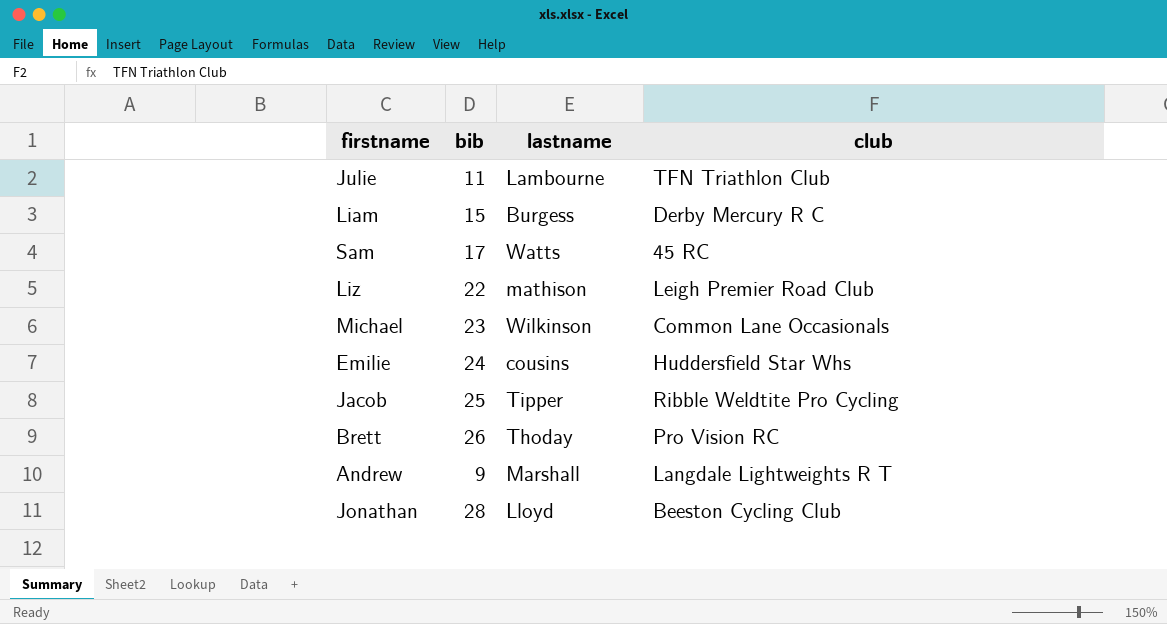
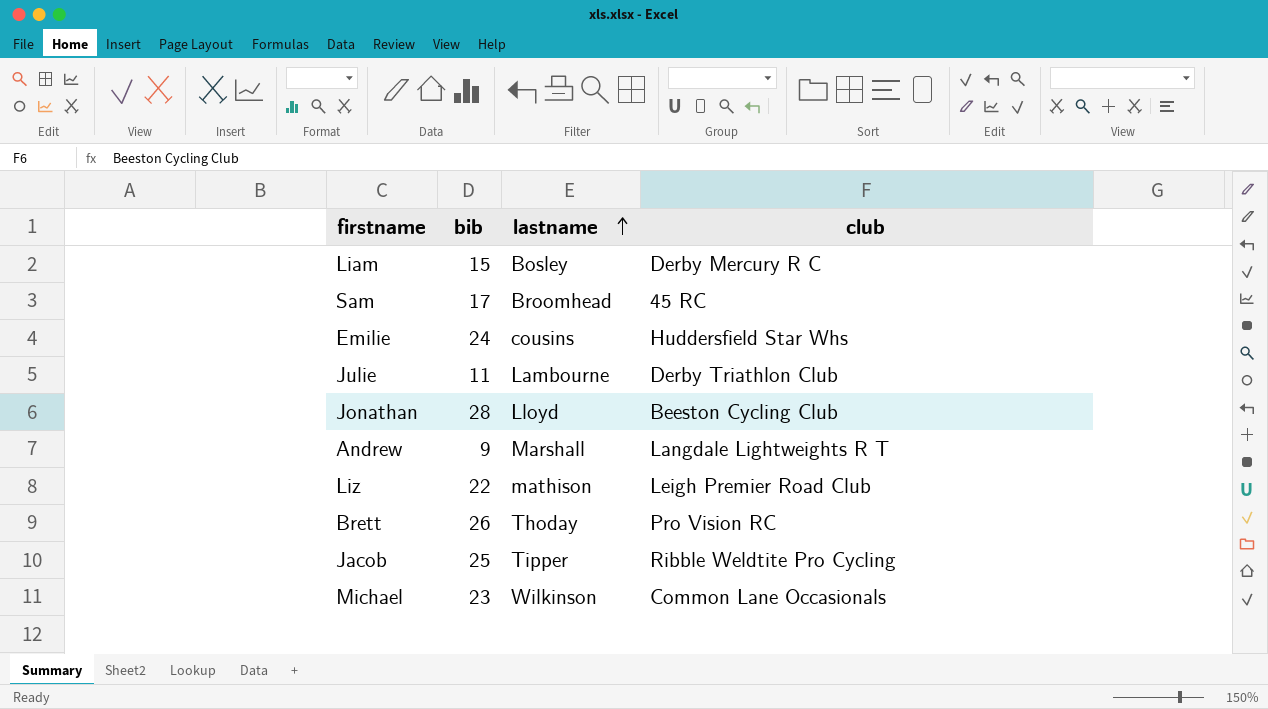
row order: none -> lastname ascending
Liam | lastname: Burgess -> Bosley
Sam | lastname: Watts -> Broomhead
Julie | club: TFN Triathlon Club -> Derby Triathlon Club

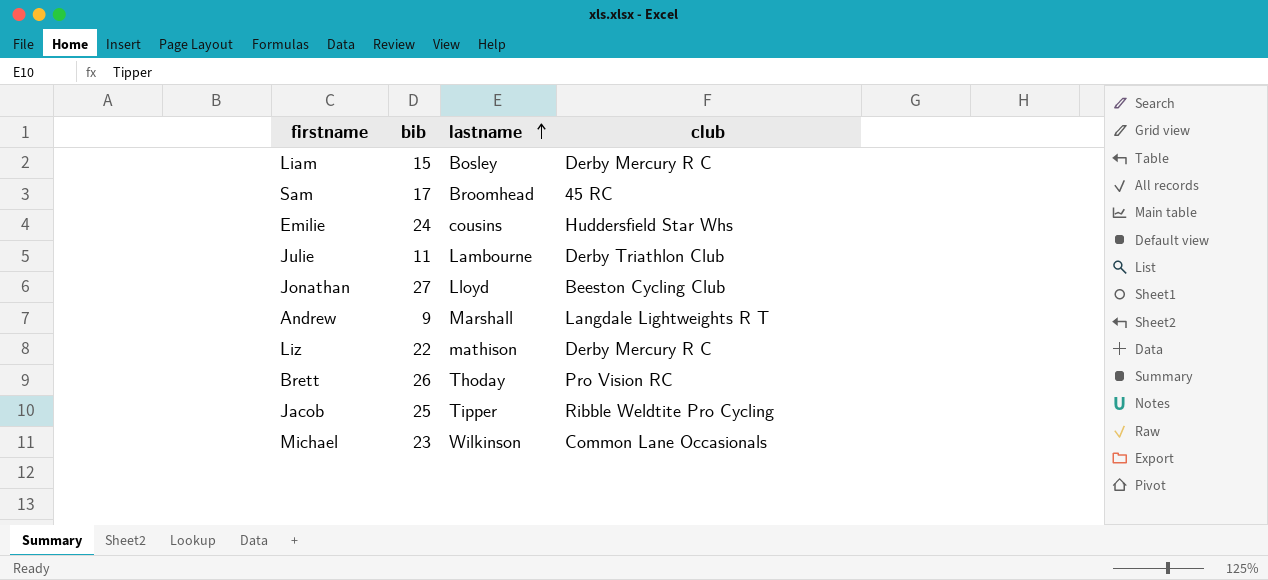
Jonathan | bib: 28 -> 27
Liz | club: Leigh Premier Road Club -> Derby Mercury R C

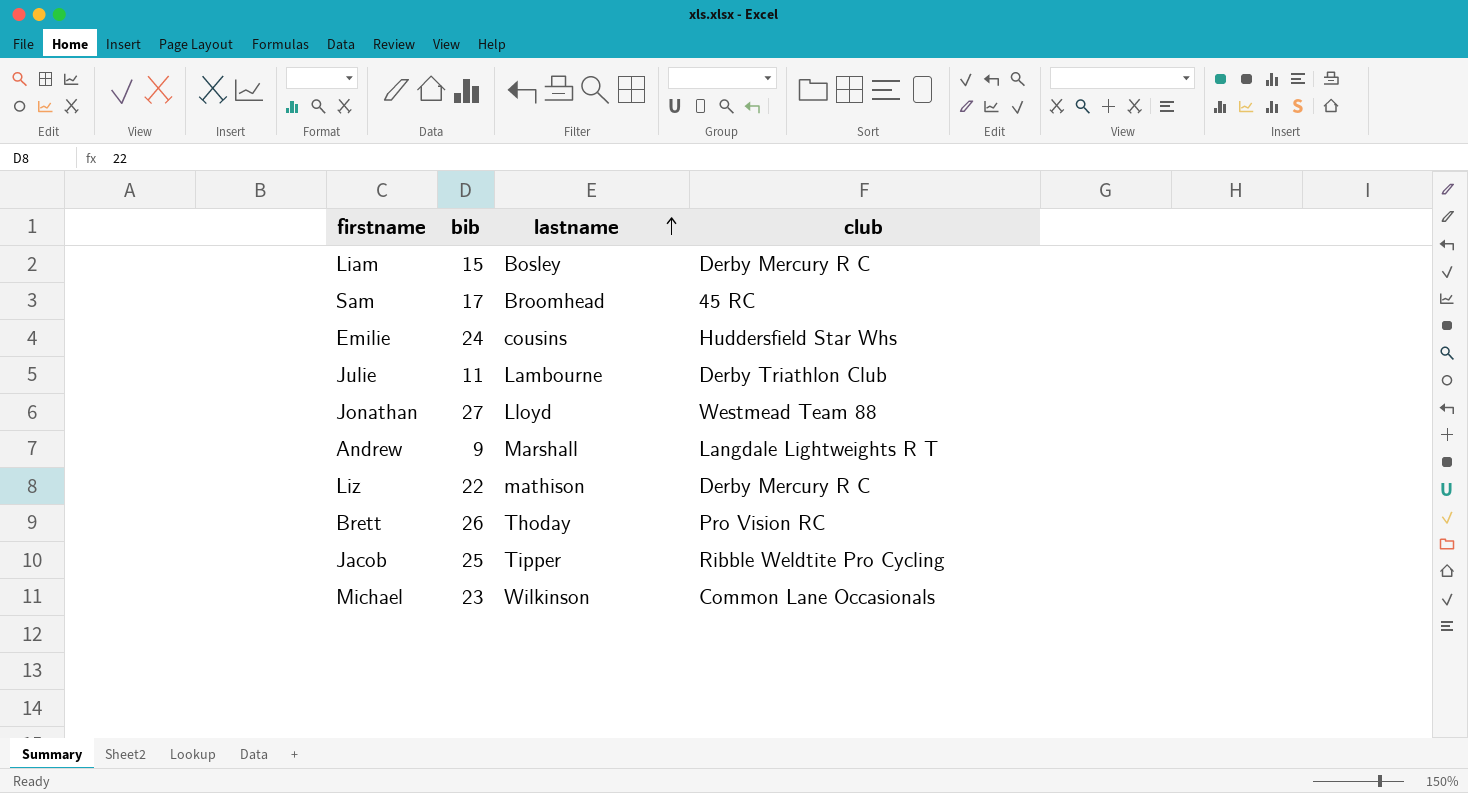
Jonathan | club: Beeston Cycling Club -> Westmead Team 88

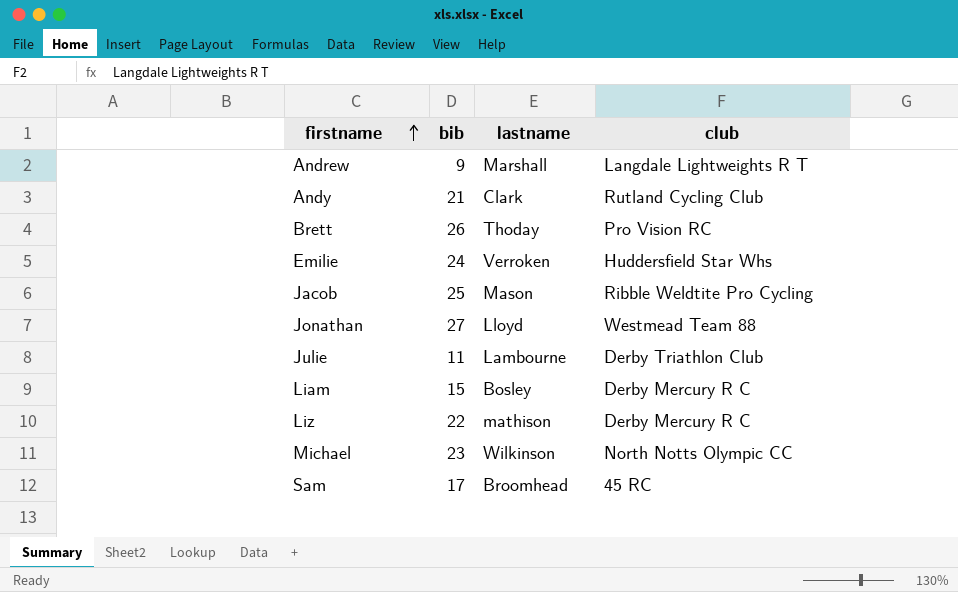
row order: lastname ascending -> firstname ascending
row Andy: none -> 21 | Clark | Rutland Cycling Club
Emilie | lastname: cousins -> Verroken
Jacob | lastname: Tipper -> Mason
Michael | club: Common Lane Occasionals -> North Notts Olympic CC

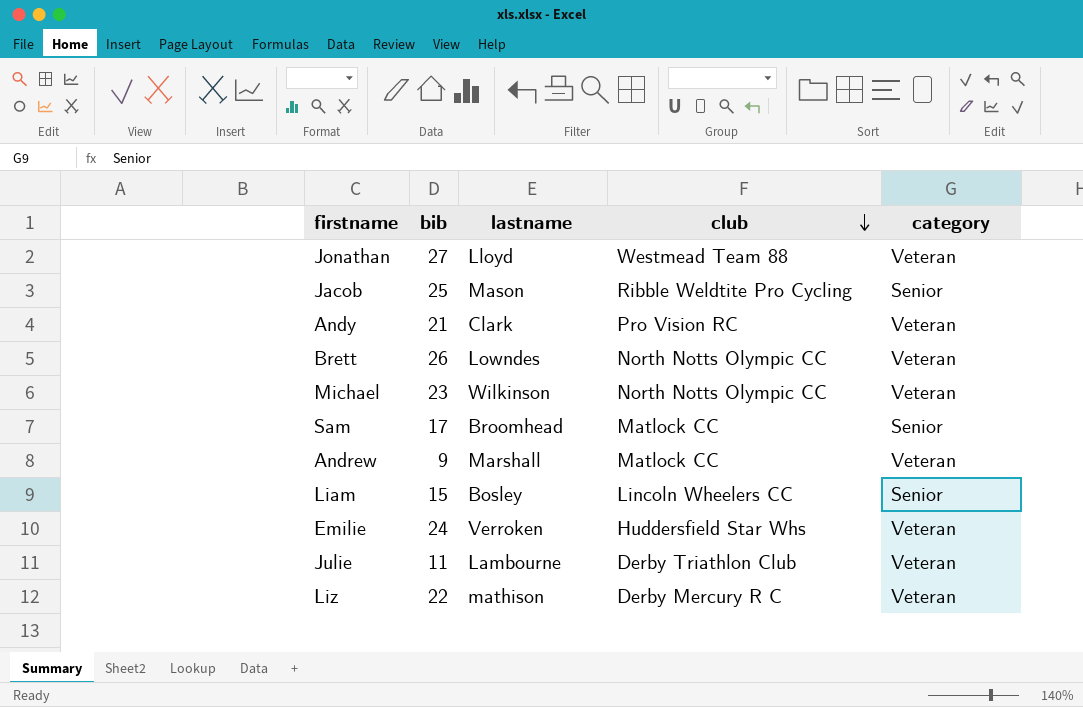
row order: firstname ascending -> club descending
column category | position: none -> 5
Andy | club: Rutland Cycling Club -> Pro Vision RC
Brett | lastname: Thoday -> Lowndes
Brett | club: Pro Vision RC -> North Notts Olympic CC
Sam | club: 45 RC -> Matlock CC
Andrew | club: Langdale Lightweights R T -> Matlock CC
Liam | club: Derby Mercury R C -> Lincoln Wheelers CC

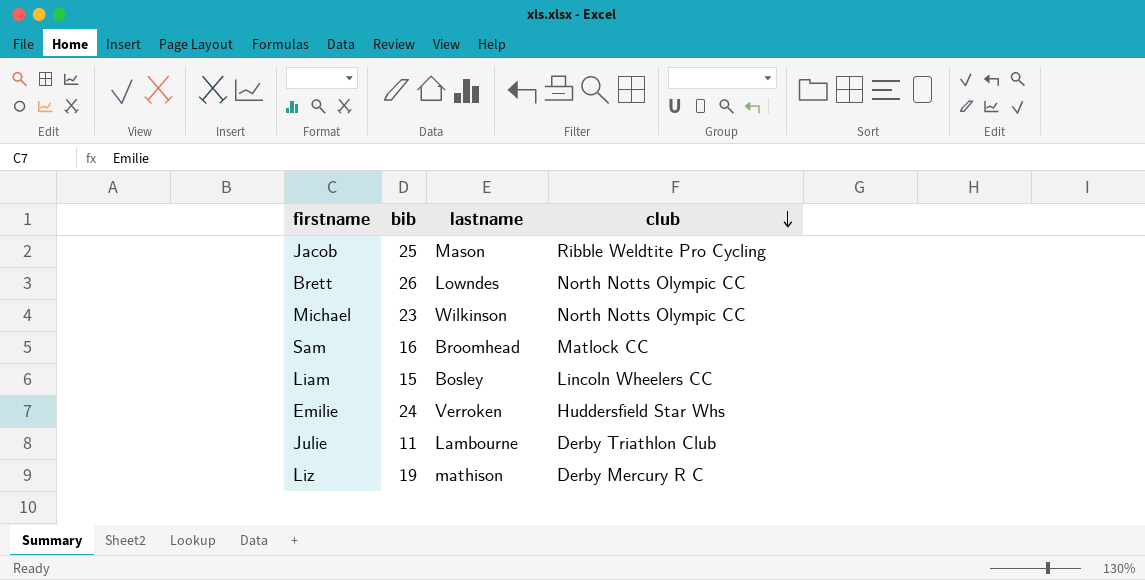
column category | position: 5 -> none
row Jonathan: 27 | Lloyd | Westmead Team 88 | Veteran -> none
row Andy: 21 | Clark | Pro Vision RC | Veteran -> none
row Andrew: 9 | Marshall | Matlock CC | Veteran -> none
Sam | bib: 17 -> 16
Liz | bib: 22 -> 19

